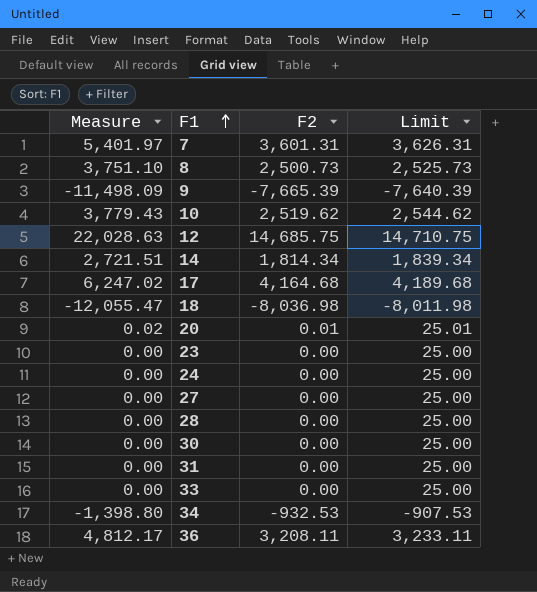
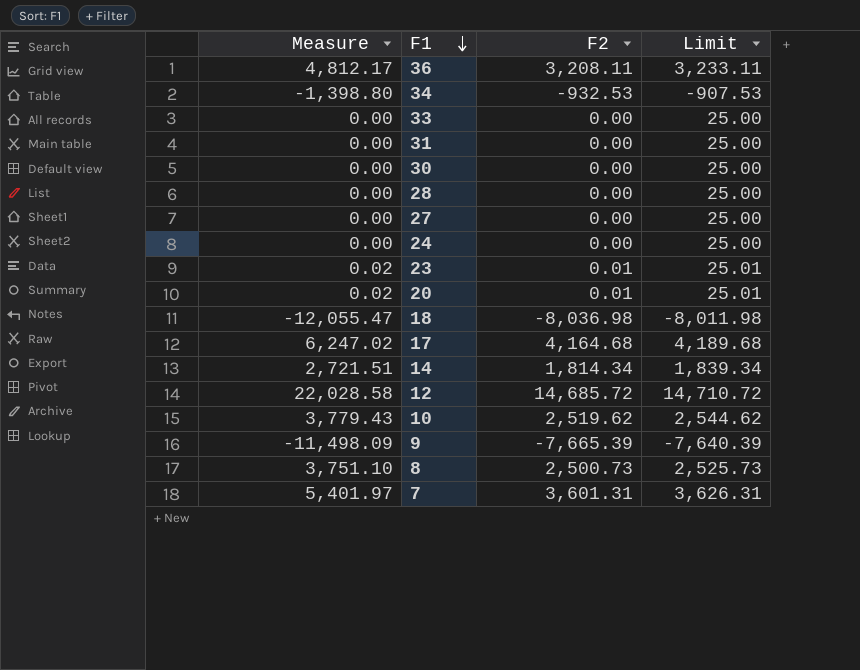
row order: F1 ascending -> F1 descending
23 | Measure: 0.00 -> 0.02
23 | F2: 0.00 -> 0.01
23 | Limit: 25.00 -> 25.01
12 | Measure: 22,028.63 -> 22,028.58
12 | F2: 14,685.75 -> 14,685.72
12 | Limit: 14,710.75 -> 14,710.72

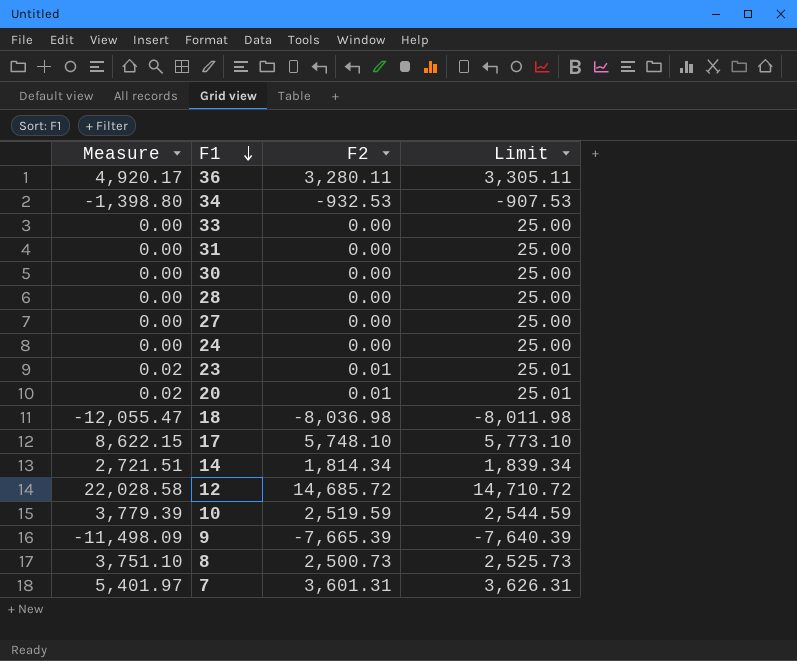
36 | Measure: 4,812.17 -> 4,920.17
36 | F2: 3,208.11 -> 3,280.11
36 | Limit: 3,233.11 -> 3,305.11
17 | Measure: 6,247.02 -> 8,622.15
17 | F2: 4,164.68 -> 5,748.10
17 | Limit: 4,189.68 -> 5,773.10
10 | Measure: 3,779.43 -> 3,779.39
10 | F2: 2,519.62 -> 2,519.59
10 | Limit: 2,544.62 -> 2,544.59

